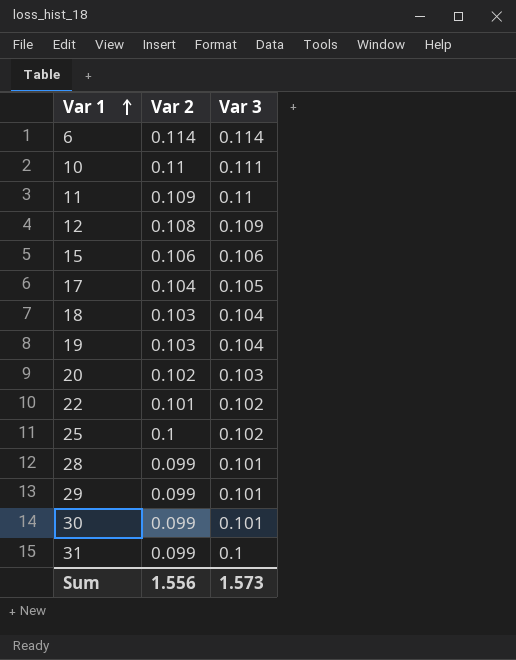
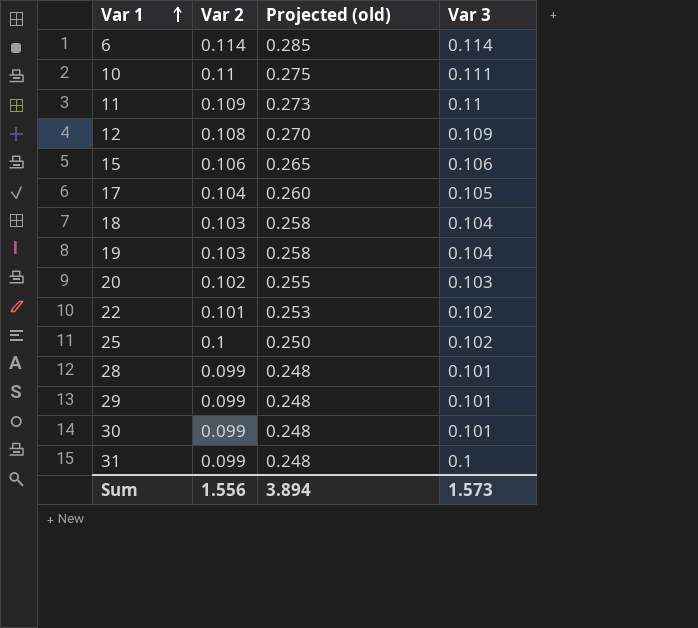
column Projected (old) | formula: none -> [Var 2] * 2.5

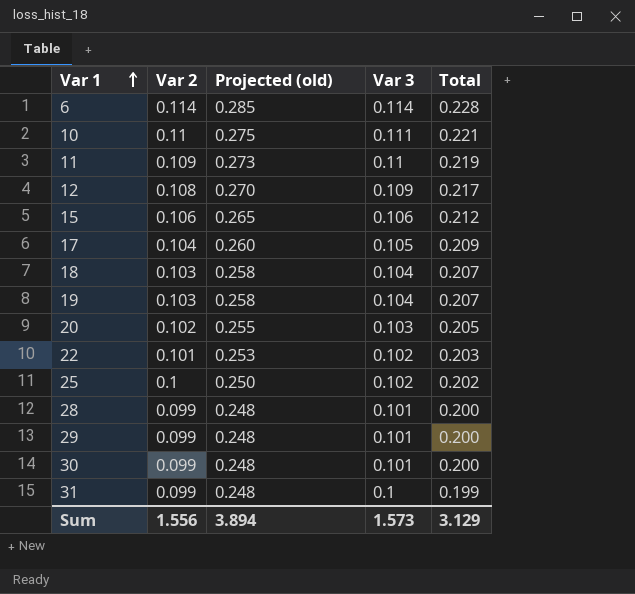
column Total | formula: none -> [Var 2] + [Var 3]

